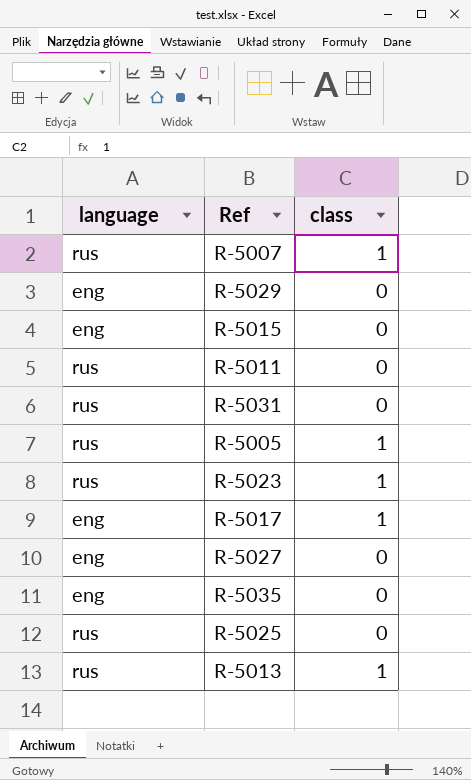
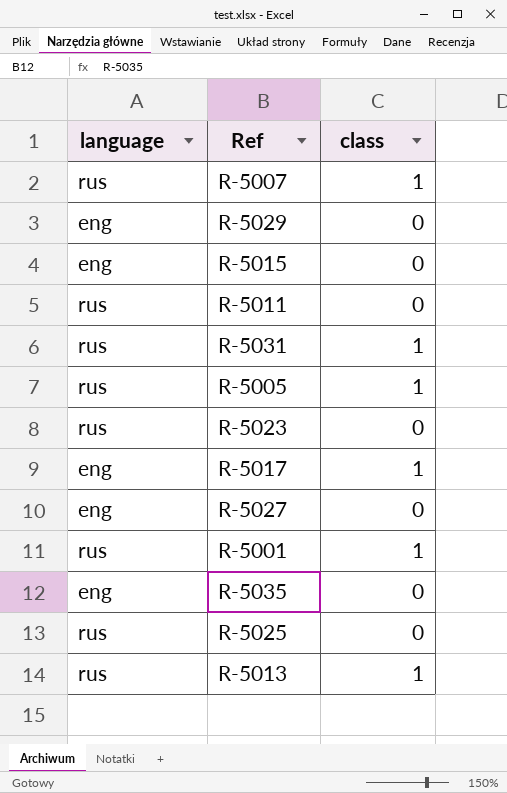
R-5031 | class: 0 -> 1
R-5023 | class: 1 -> 0
row R-5001: none -> rus | 1

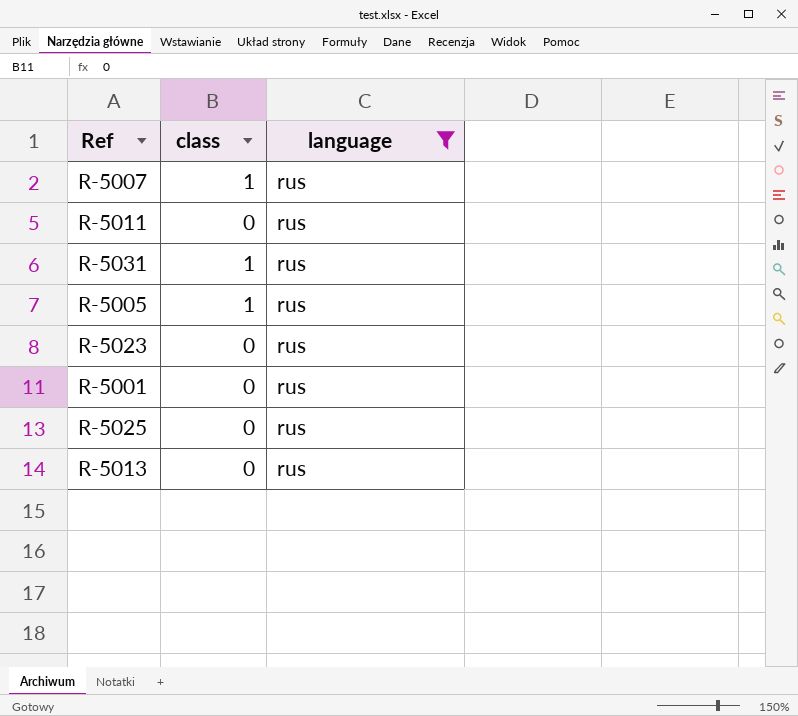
filter: none -> language = rus
column language | position: 1 -> 3
R-5001 | class: 1 -> 0
R-5013 | class: 1 -> 0

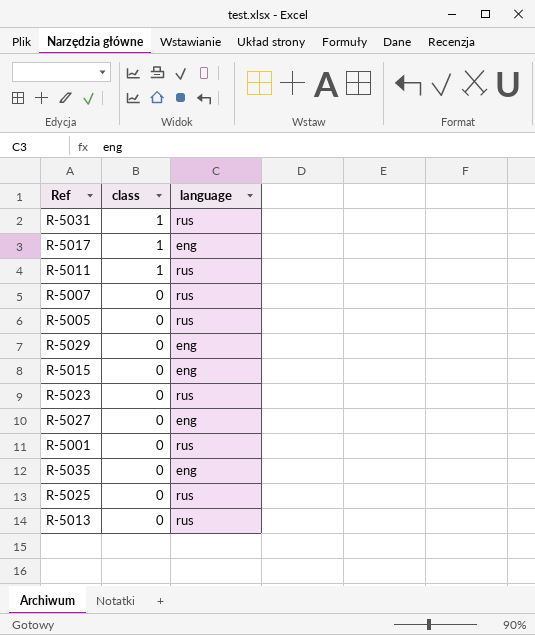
filter: language = rus -> none
row order: none -> class descending
R-5011 | class: 0 -> 1
R-5007 | class: 1 -> 0
R-5005 | class: 1 -> 0

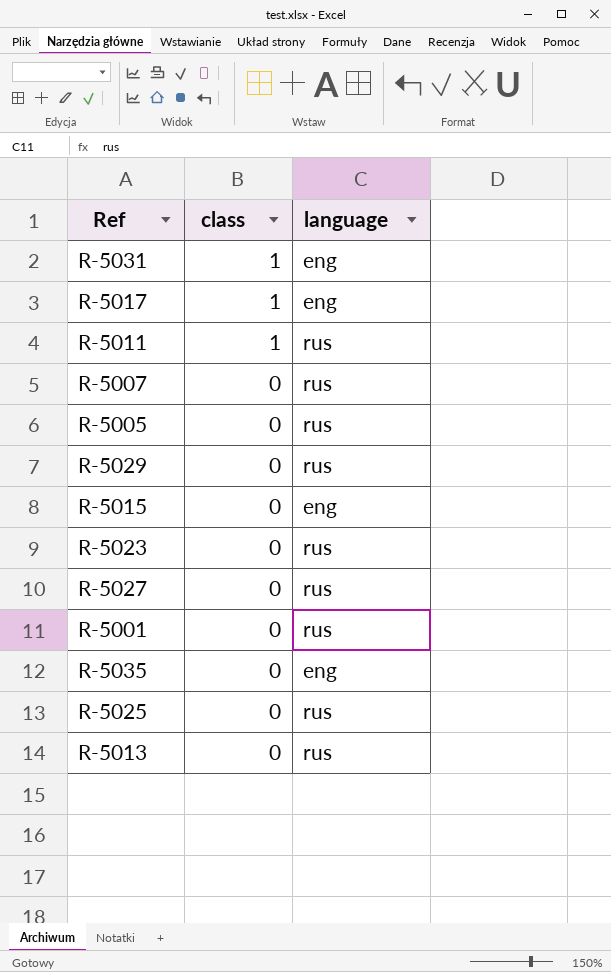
R-5031 | language: rus -> eng
R-5029 | language: eng -> rus
R-5027 | language: eng -> rus

